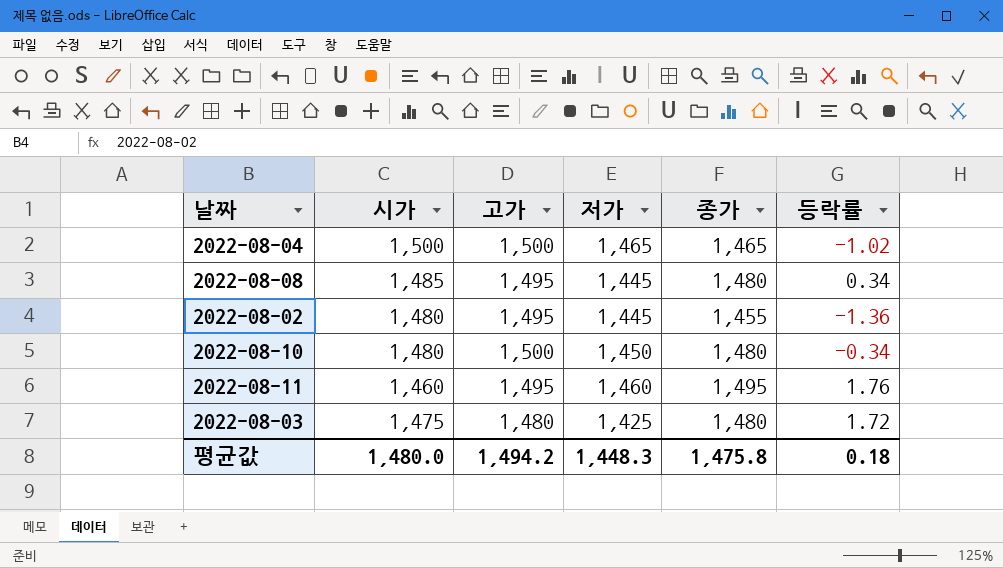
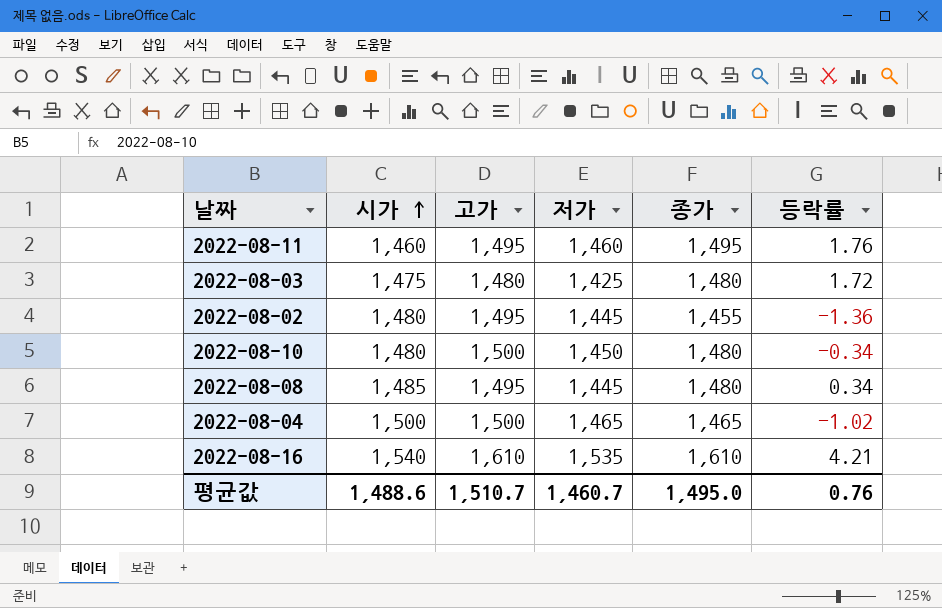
row order: none -> 시가 ascending
row 2022-08-16: none -> 1,540 | 1,610 | 1,535 | 1,610 | 4.21
평균값 | 시가: 1,480.0 -> 1,488.6
평균값 | 고가: 1,494.2 -> 1,510.7
평균값 | 저가: 1,448.3 -> 1,460.7
평균값 | 종가: 1,475.8 -> 1,495.0
평균값 | 등락률: 0.18 -> 0.76

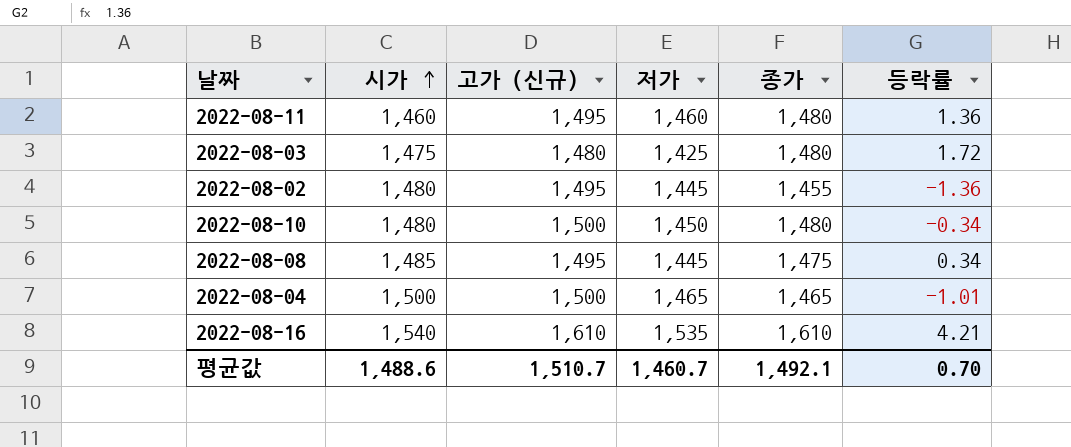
column name: 고가 -> 고가 (신규)
2022-08-11 | 종가: 1,495 -> 1,480
2022-08-11 | 등락률: 1.76 -> 1.36
2022-08-08 | 종가: 1,480 -> 1,475
2022-08-04 | 등락률: -1.02 -> -1.01
평균값 | 종가: 1,495.0 -> 1,492.1
평균값 | 등락률: 0.76 -> 0.70

